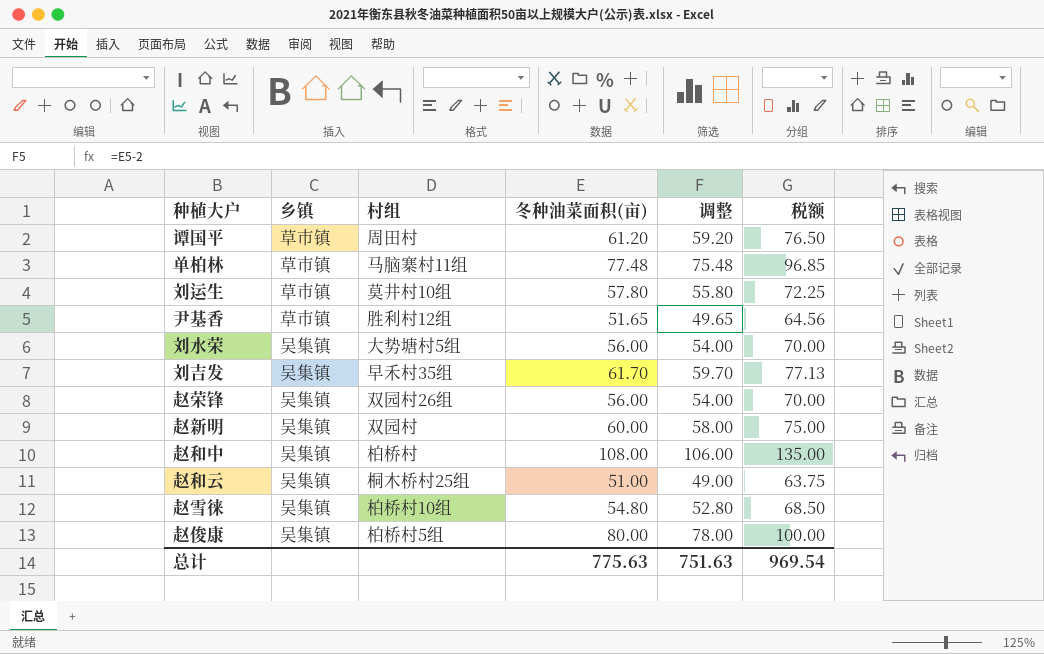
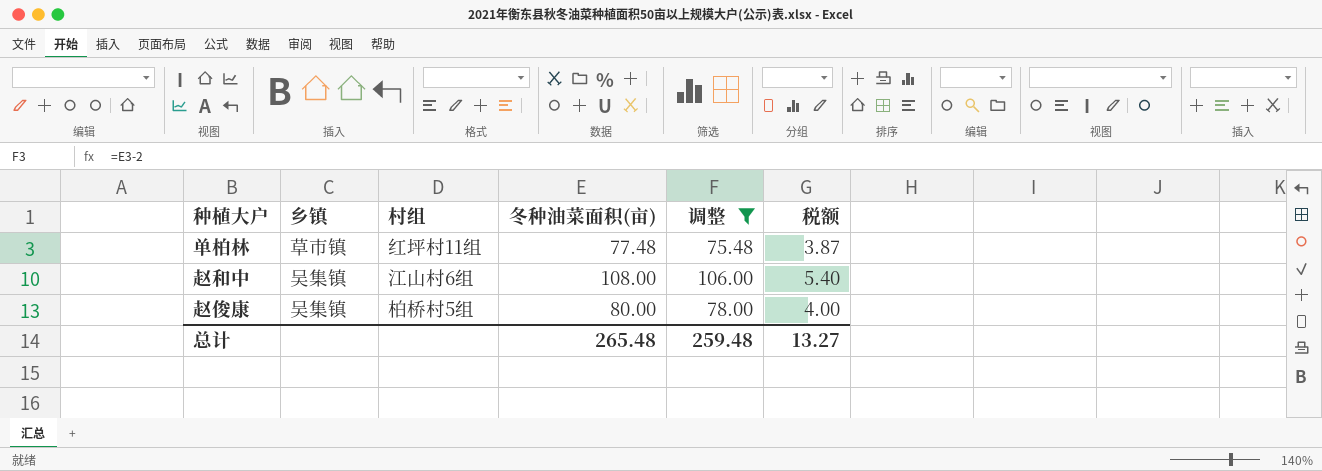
filter: none -> 调整 >= 75.48
column 税额 | formula: [冬种油菜面积(亩)] * 1.25 -> [冬种油菜面积(亩)] * 0.05
单柏林 | 村组: 马脑寨村11组 -> 红坪村11组
赵和中 | 村组: 柏桥村 -> 江山村6组
总计 | 冬种油菜面积(亩): 775.63 -> 265.48
总计 | 调整: 751.63 -> 259.48
总计 | 税额: 969.54 -> 13.27

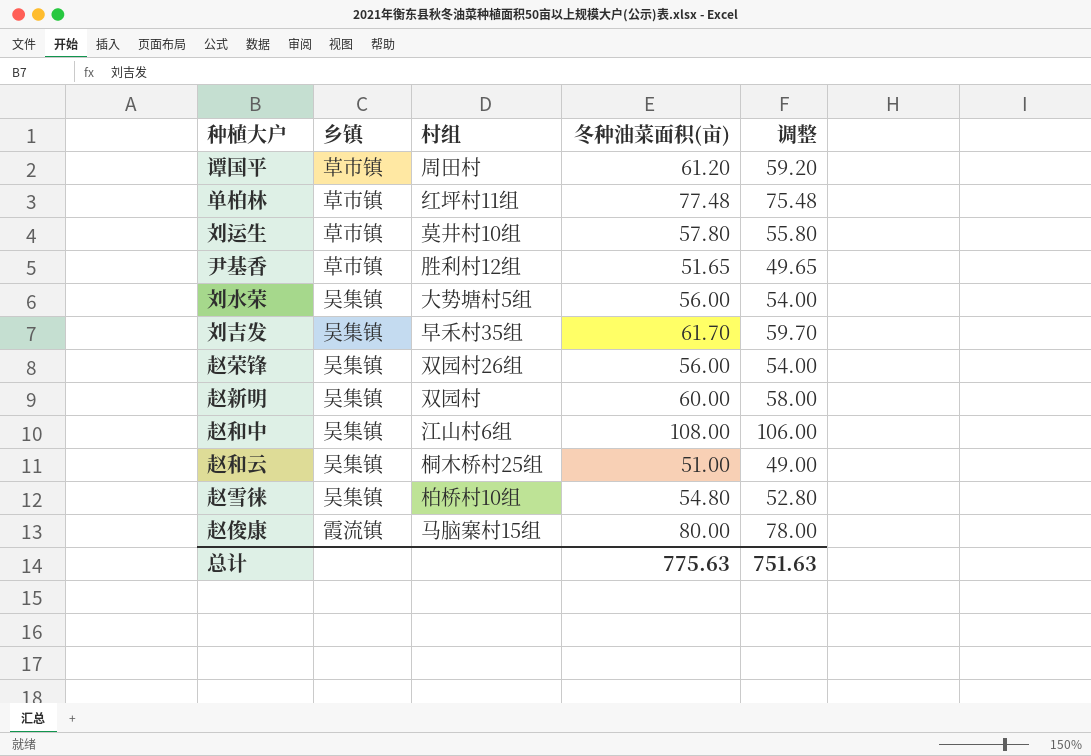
filter: 调整 >= 75.48 -> none
column 税额 | formula: [冬种油菜面积(亩)] * 0.05 -> none
赵俊康 | 乡镇: 吴集镇 -> 霞流镇
赵俊康 | 村组: 柏桥村5组 -> 马脑寨村15组
总计 | 冬种油菜面积(亩): 265.48 -> 775.63
总计 | 调整: 259.48 -> 751.63

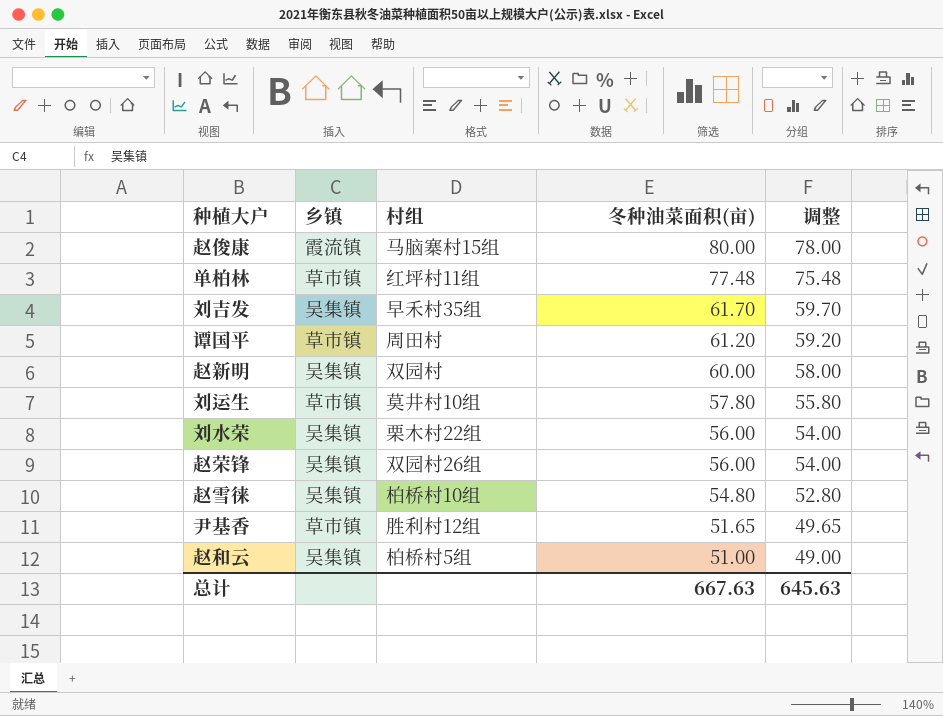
row order: none -> 冬种油菜面积(亩) descending
row 赵和中: 吴集镇 | 江山村6组 | 108.00 | 106.00 -> none
刘水荣 | 村组: 大势塘村5组 -> 栗木村22组
赵和云 | 村组: 桐木桥村25组 -> 柏桥村5组
总计 | 冬种油菜面积(亩): 775.63 -> 667.63
总计 | 调整: 751.63 -> 645.63

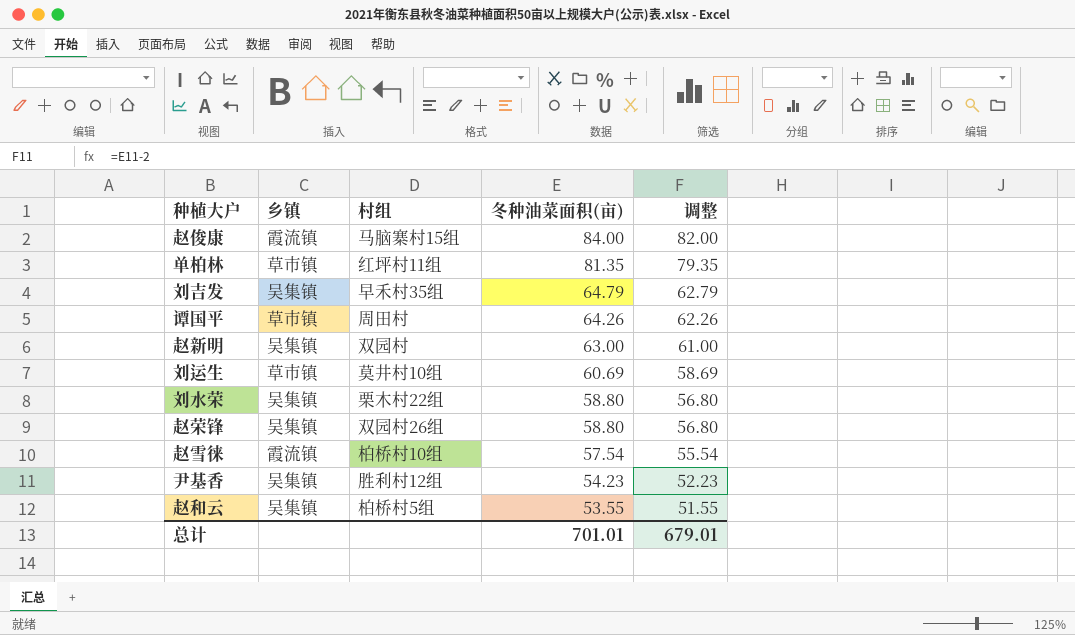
赵俊康 | 冬种油菜面积(亩): 80.00 -> 84.00
赵俊康 | 调整: 78.00 -> 82.00
单柏林 | 冬种油菜面积(亩): 77.48 -> 81.35
单柏林 | 调整: 75.48 -> 79.35
刘吉发 | 冬种油菜面积(亩): 61.70 -> 64.79
刘吉发 | 调整: 59.70 -> 62.79
谭国平 | 冬种油菜面积(亩): 61.20 -> 64.26
谭国平 | 调整: 59.20 -> 62.26
赵新明 | 冬种油菜面积(亩): 60.00 -> 63.00
赵新明 | 调整: 58.00 -> 61.00
刘运生 | 冬种油菜面积(亩): 57.80 -> 60.69
刘运生 | 调整: 55.80 -> 58.69
刘水荣 | 冬种油菜面积(亩): 56.00 -> 58.80
刘水荣 | 调整: 54.00 -> 56.80
赵荣锋 | 冬种油菜面积(亩): 56.00 -> 58.80
赵荣锋 | 调整: 54.00 -> 56.80
赵雪徕 | 乡镇: 吴集镇 -> 霞流镇
赵雪徕 | 冬种油菜面积(亩): 54.80 -> 57.54
赵雪徕 | 调整: 52.80 -> 55.54
尹基香 | 乡镇: 草市镇 -> 吴集镇
尹基香 | 冬种油菜面积(亩): 51.65 -> 54.23
尹基香 | 调整: 49.65 -> 52.23
赵和云 | 冬种油菜面积(亩): 51.00 -> 53.55
赵和云 | 调整: 49.00 -> 51.55
总计 | 冬种油菜面积(亩): 667.63 -> 701.01
总计 | 调整: 645.63 -> 679.01

